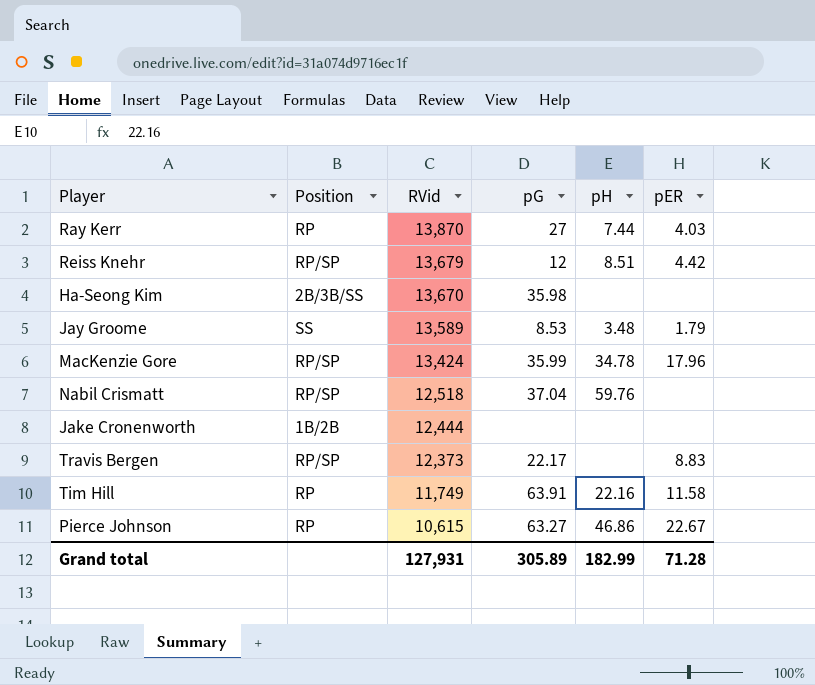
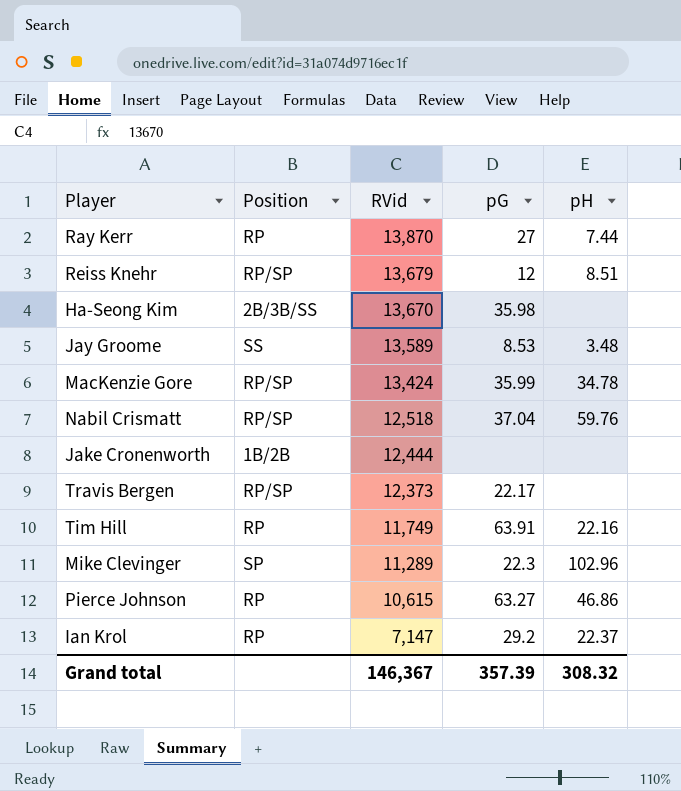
column pER | position: 6 -> none
row Mike Clevinger: none -> SP | 11,289 | 22.3 | 102.96
row Ian Krol: none -> RP | 7,147 | 29.2 | 22.37
Grand total | RVid: 127,931 -> 146,367
Grand total | pG: 305.89 -> 357.39
Grand total | pH: 182.99 -> 308.32

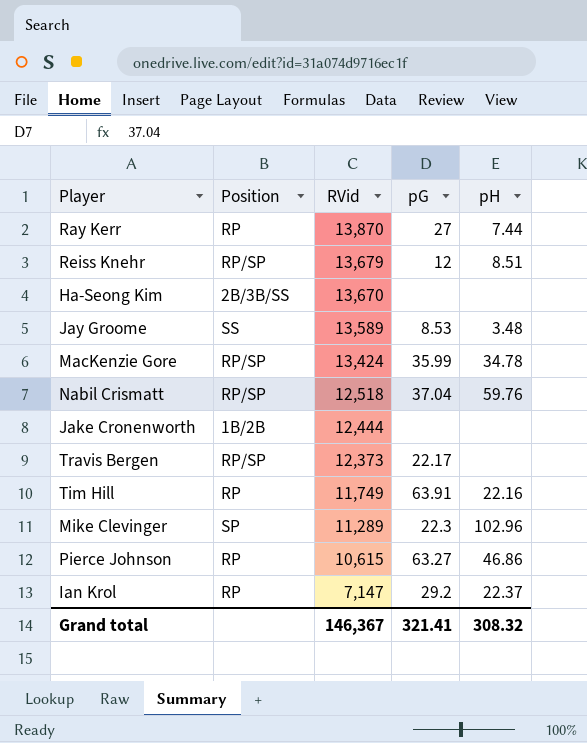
Ha-Seong Kim | pG: 35.98 -> none
Grand total | pG: 357.39 -> 321.41

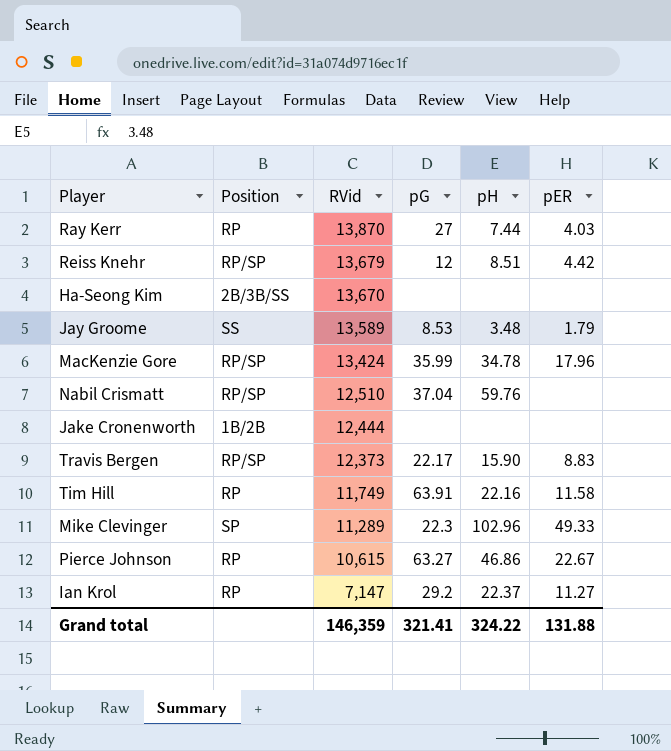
column pER | position: none -> 6
Nabil Crismatt | RVid: 12,518 -> 12,510
Travis Bergen | pH: none -> 15.90
Grand total | RVid: 146,367 -> 146,359
Grand total | pH: 308.32 -> 324.22

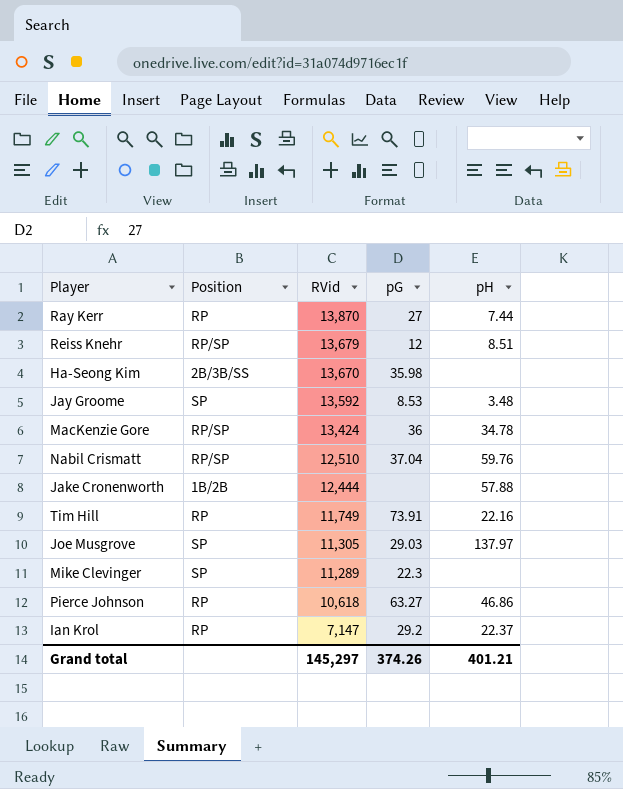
column pER | position: 6 -> none
row Travis Bergen: RP/SP | 12,373 | 22.17 | 15.90 | 8.83 -> none
Ha-Seong Kim | pG: none -> 35.98
Jay Groome | Position: SS -> SP
Jay Groome | RVid: 13,589 -> 13,592
MacKenzie Gore | pG: 35.99 -> 36
Jake Cronenworth | pH: none -> 57.88
Tim Hill | pG: 63.91 -> 73.91
row Joe Musgrove: none -> SP | 11,305 | 29.03 | 137.97
Mike Clevinger | pH: 102.96 -> none
Pierce Johnson | RVid: 10,615 -> 10,618
Grand total | RVid: 146,359 -> 145,297
Grand total | pG: 321.41 -> 374.26
Grand total | pH: 324.22 -> 401.21

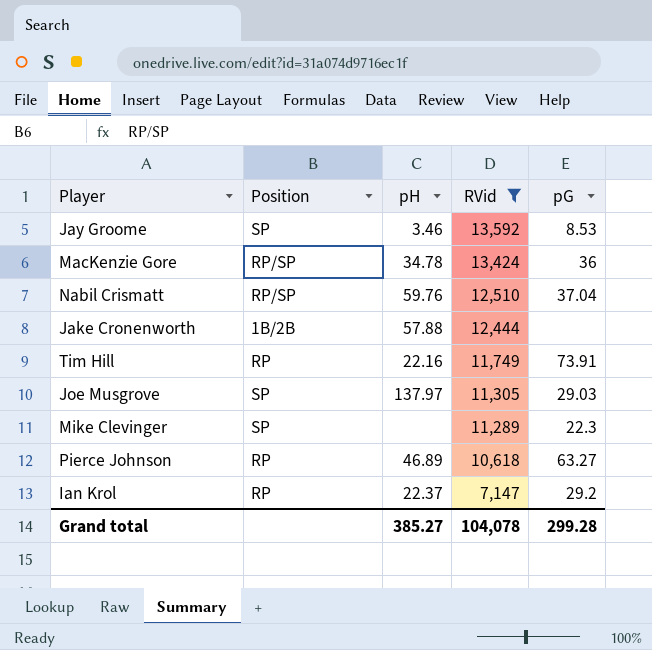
filter: none -> RVid <= 13,592
column pH | position: 5 -> 3
Jay Groome | pH: 3.48 -> 3.46
Pierce Johnson | pH: 46.86 -> 46.89
Grand total | pH: 401.21 -> 385.27
Grand total | RVid: 145,297 -> 104,078
Grand total | pG: 374.26 -> 299.28

